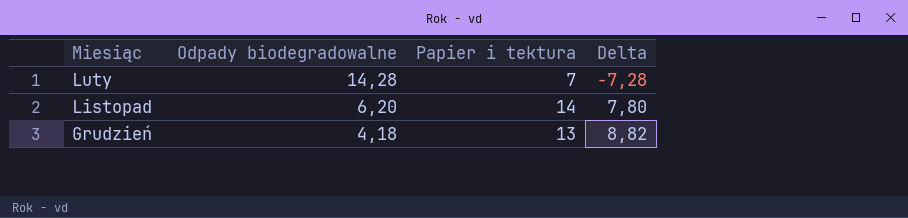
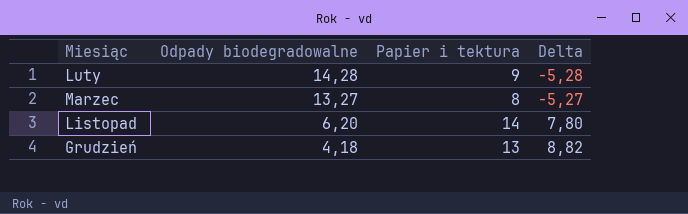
Luty | Papier i tektura: 7 -> 9
Luty | Delta: -7,28 -> -5,28
row Marzec: none -> 13,27 | 8 | -5,27

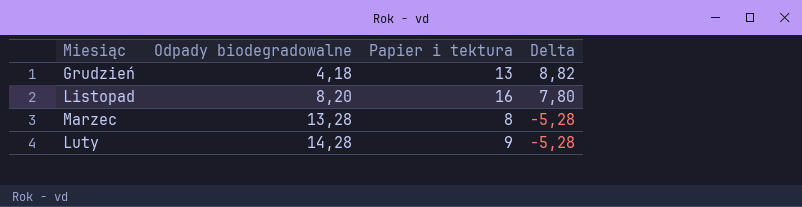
row order: Miesiąc ascending -> Miesiąc descending
Listopad | Odpady biodegradowalne: 6,20 -> 8,20
Listopad | Papier i tektura: 14 -> 16
Marzec | Odpady biodegradowalne: 13,27 -> 13,28
Marzec | Delta: -5,27 -> -5,28

